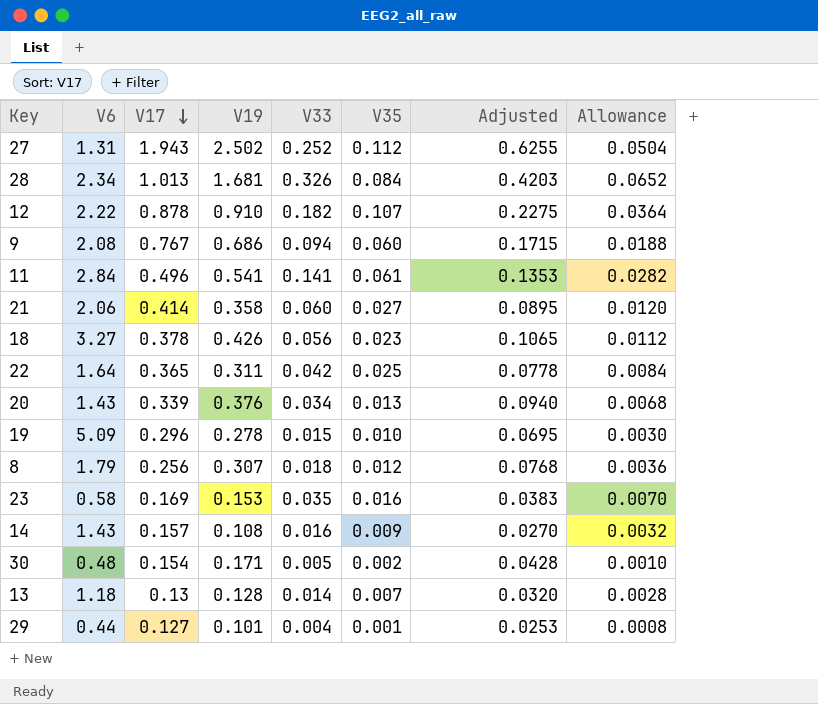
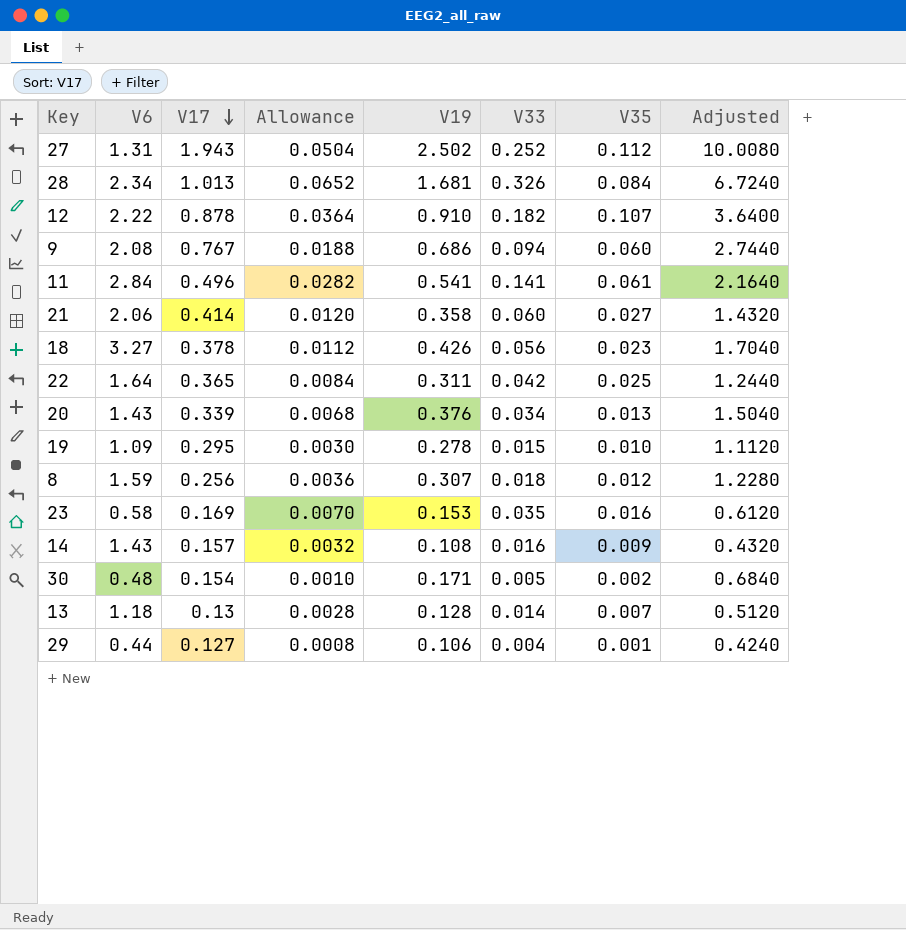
column Allowance | position: 8 -> 4
column Adjusted | formula: [V19] * 0.25 -> [V19] * 4
19 | V6: 5.09 -> 1.09
19 | V17: 0.296 -> 0.295
8 | V6: 1.79 -> 1.59
29 | V19: 0.101 -> 0.106

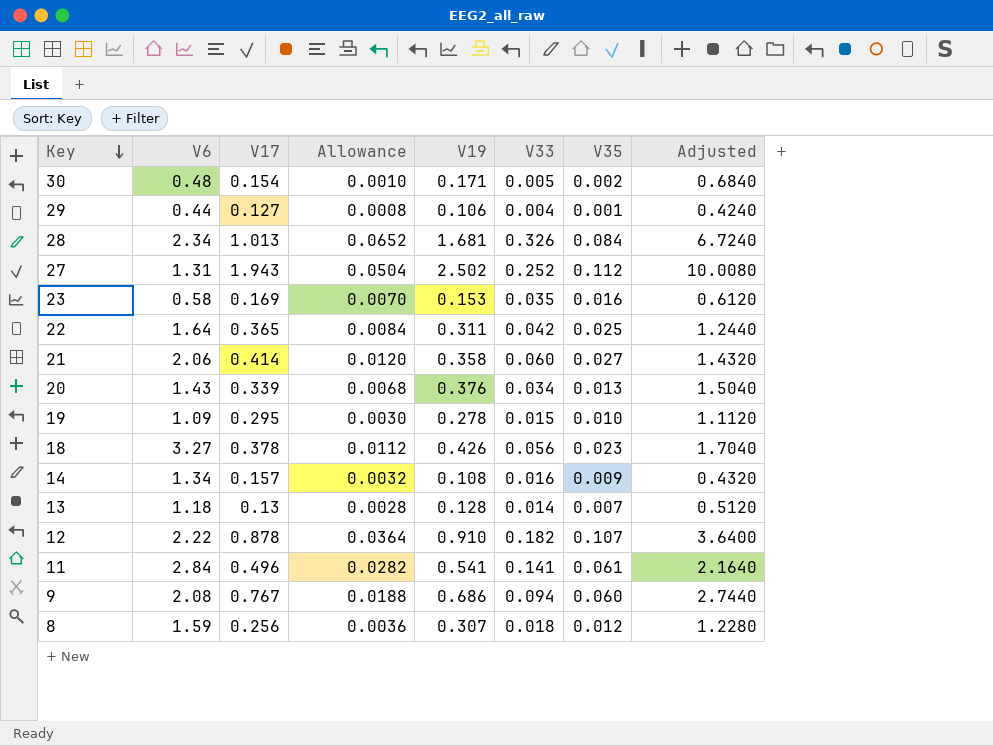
row order: V17 descending -> Key descending
14 | V6: 1.43 -> 1.34

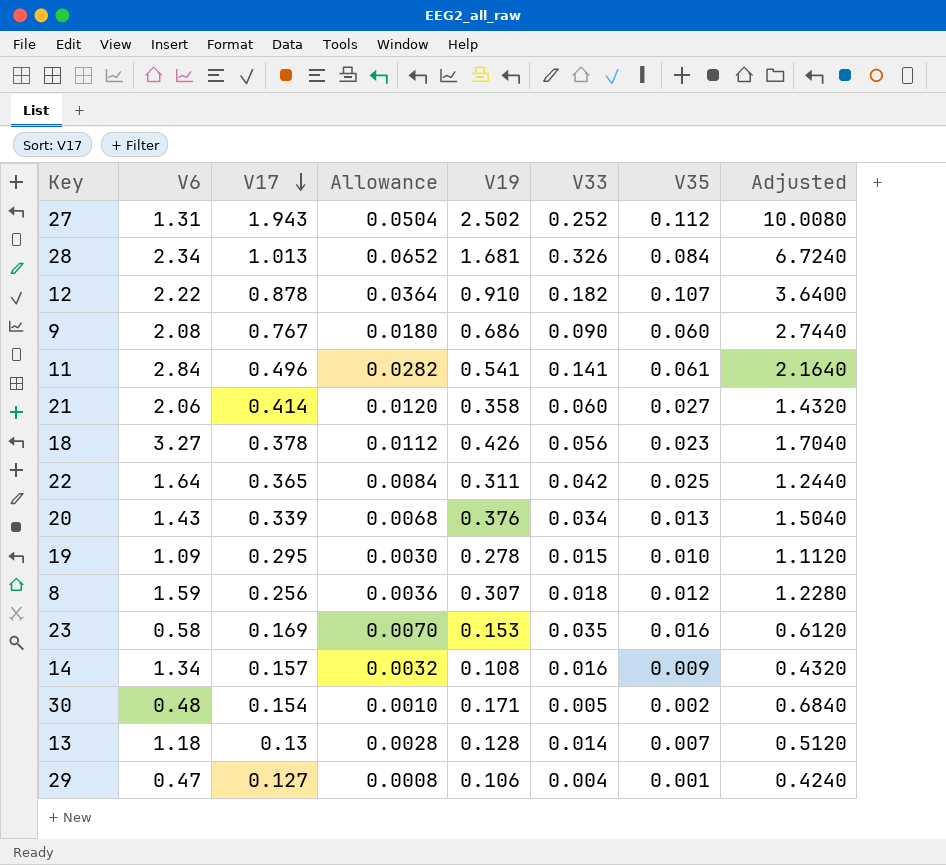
row order: Key descending -> V17 descending
9 | Allowance: 0.0188 -> 0.0180
9 | V33: 0.094 -> 0.090
29 | V6: 0.44 -> 0.47

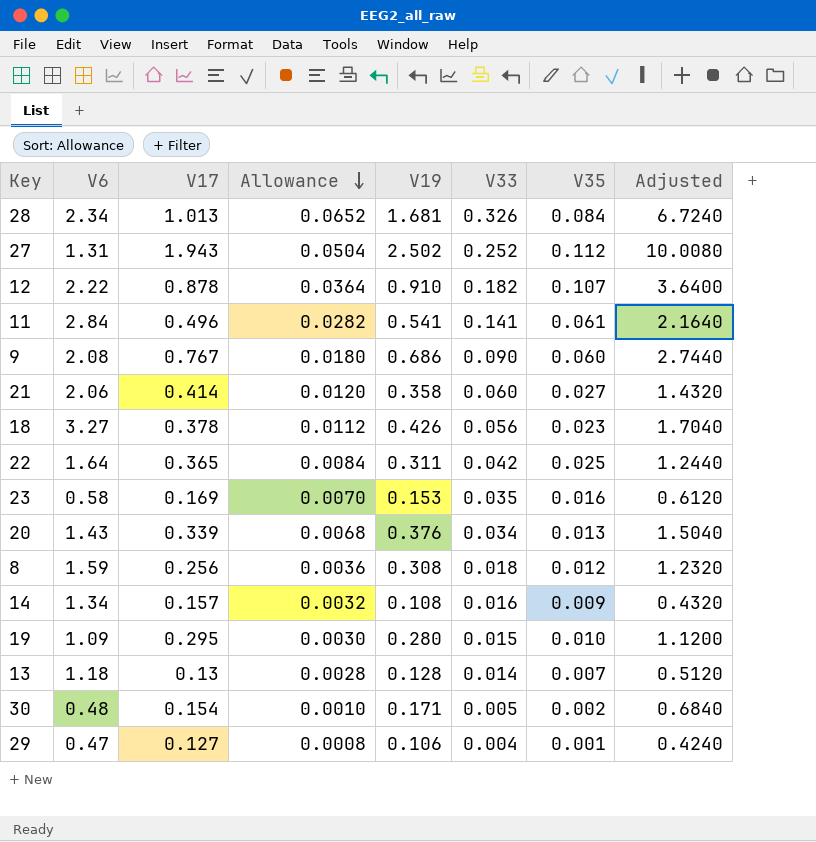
row order: V17 descending -> Allowance descending
8 | V19: 0.307 -> 0.308
8 | Adjusted: 1.2280 -> 1.2320
19 | V19: 0.278 -> 0.280
19 | Adjusted: 1.1120 -> 1.1200

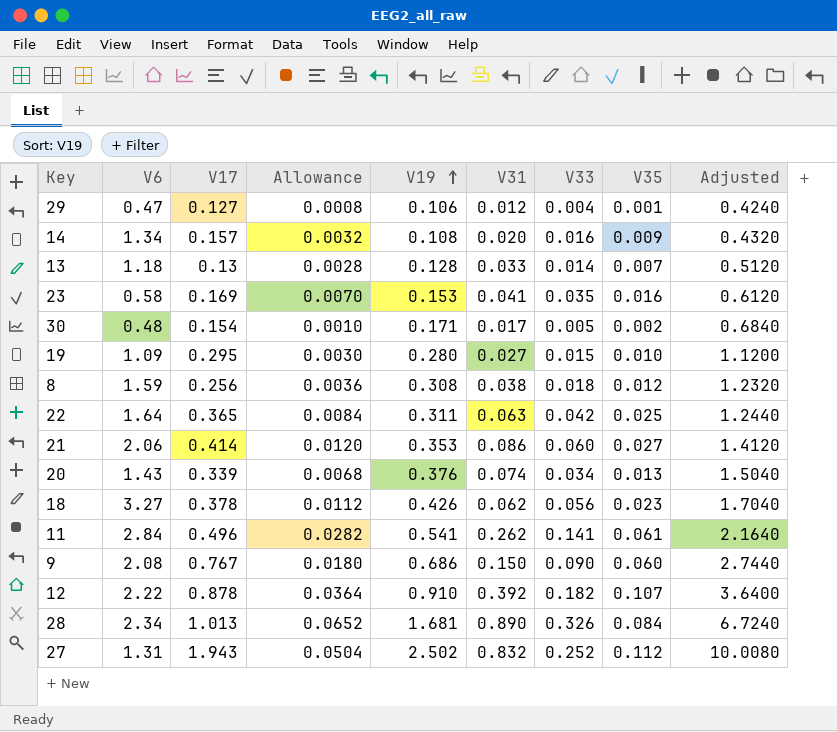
row order: Allowance descending -> V19 ascending
column V31 | position: none -> 6
21 | V19: 0.358 -> 0.353
21 | Adjusted: 1.4320 -> 1.4120

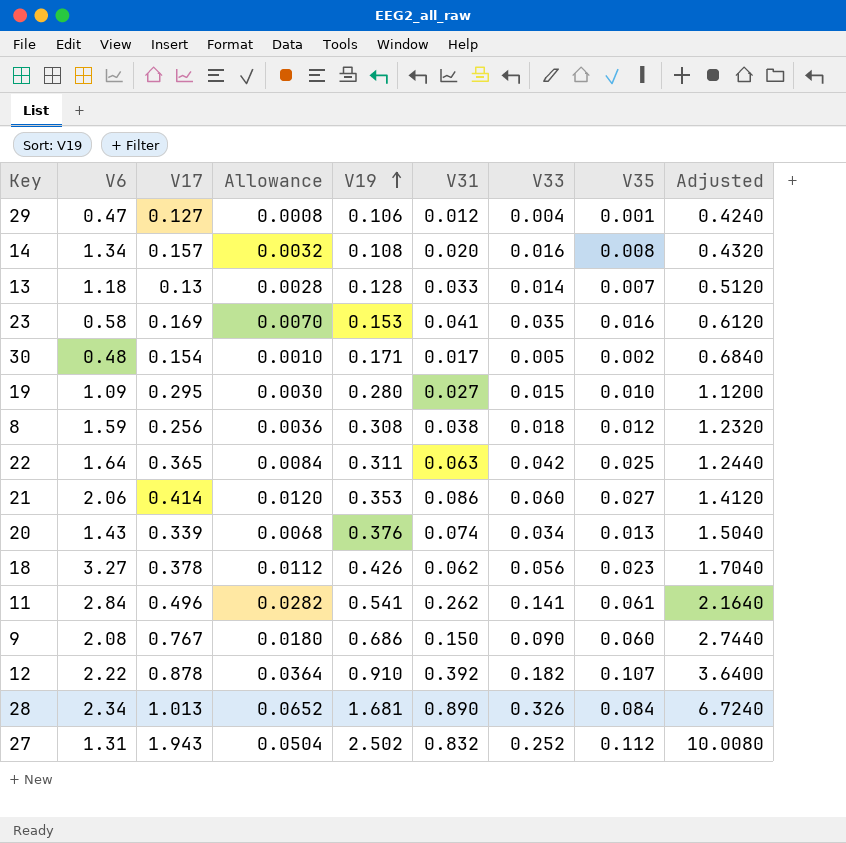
14 | V35: 0.009 -> 0.008

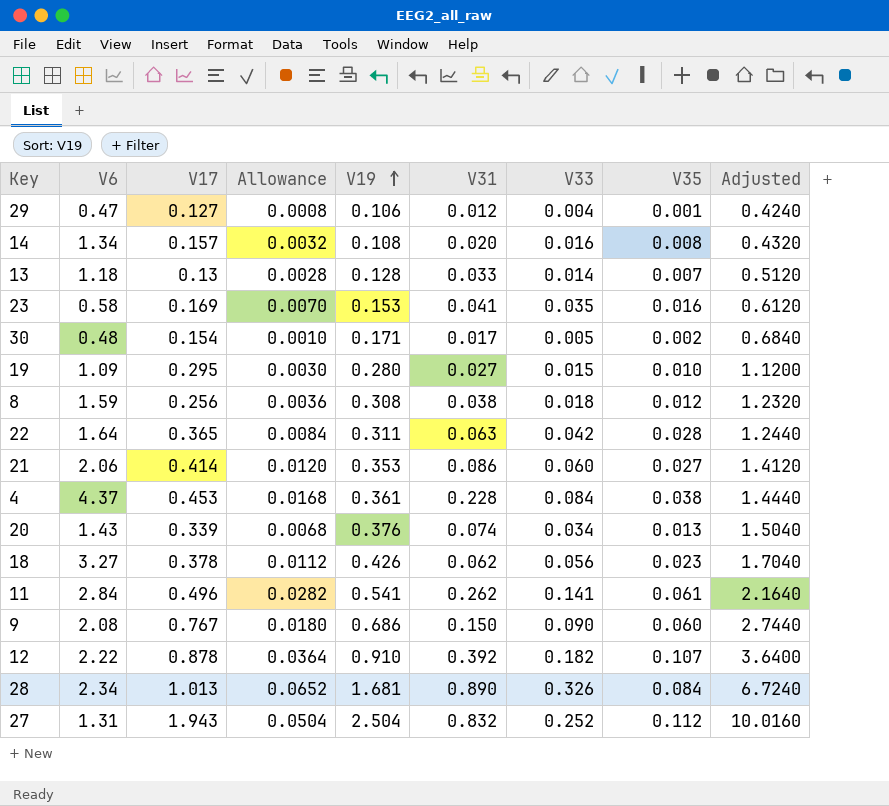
22 | V35: 0.025 -> 0.028
row 4: none -> 4.37 | 0.453 | 0.0168 | 0.361 | 0.228 | 0.084 | 0.038 | 1.4440
27 | V19: 2.502 -> 2.504
27 | Adjusted: 10.0080 -> 10.0160

